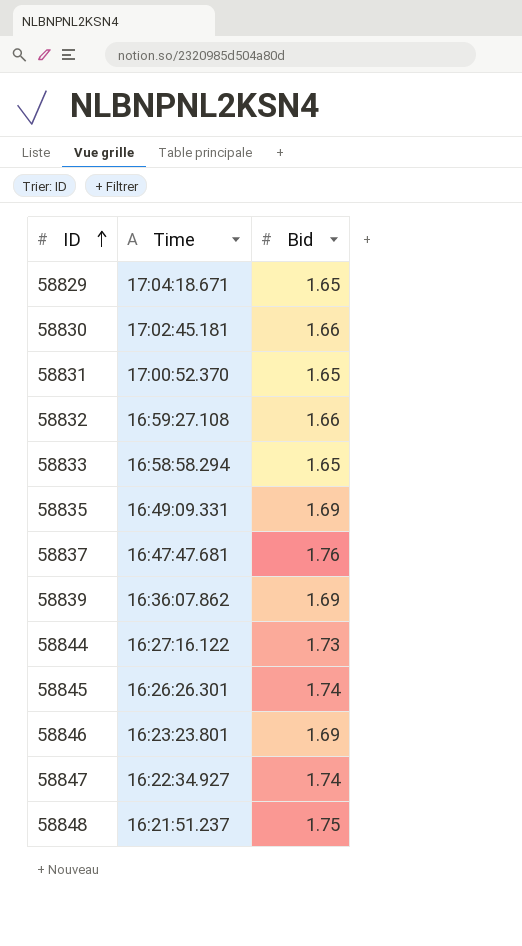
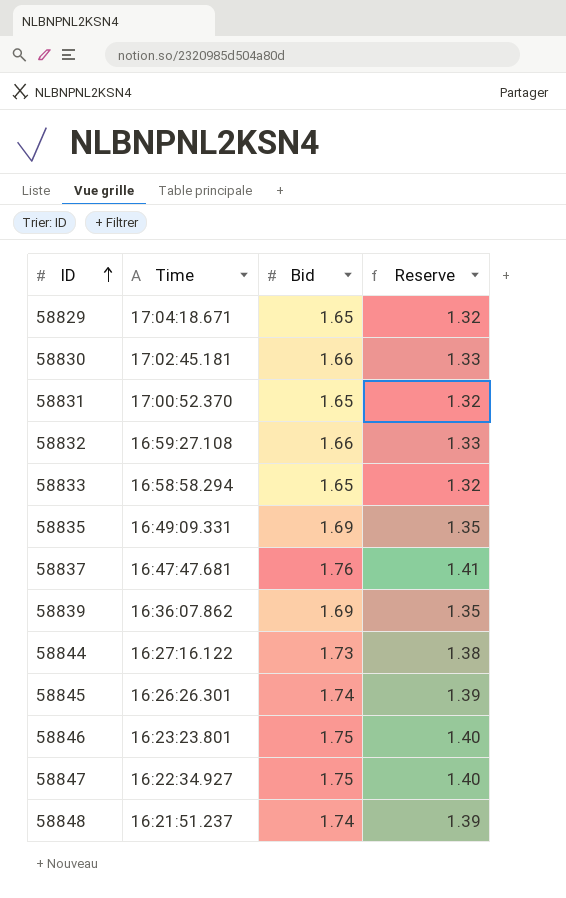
column Reserve | formula: none -> [Bid] * 0.8
58846 | Bid: 1.69 -> 1.75
58847 | Bid: 1.74 -> 1.75
58848 | Bid: 1.75 -> 1.74

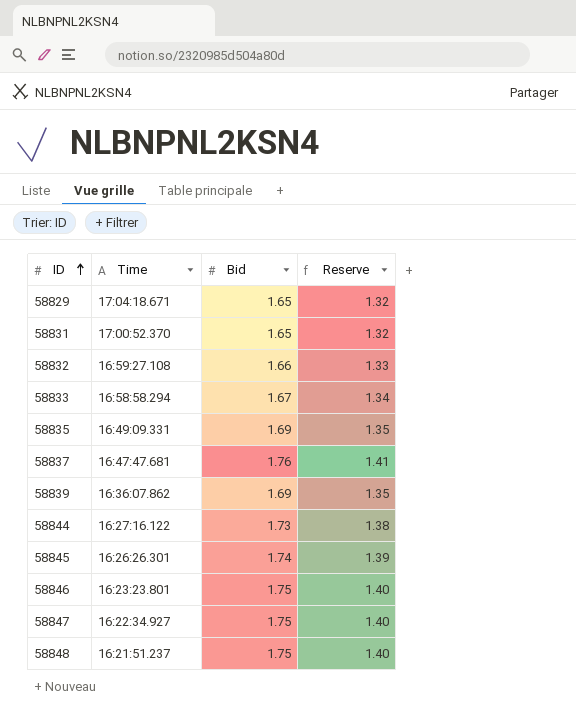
row 58830: 17:02:45.181 | 1.66 | 1.33 -> none
58833 | Bid: 1.65 -> 1.67
58833 | Reserve: 1.32 -> 1.34
58848 | Bid: 1.74 -> 1.75
58848 | Reserve: 1.39 -> 1.40

